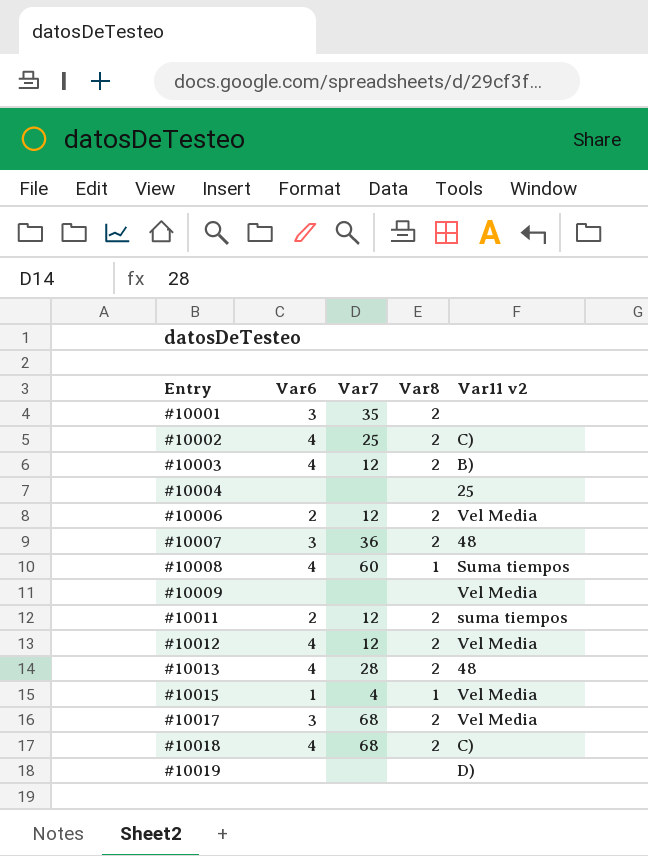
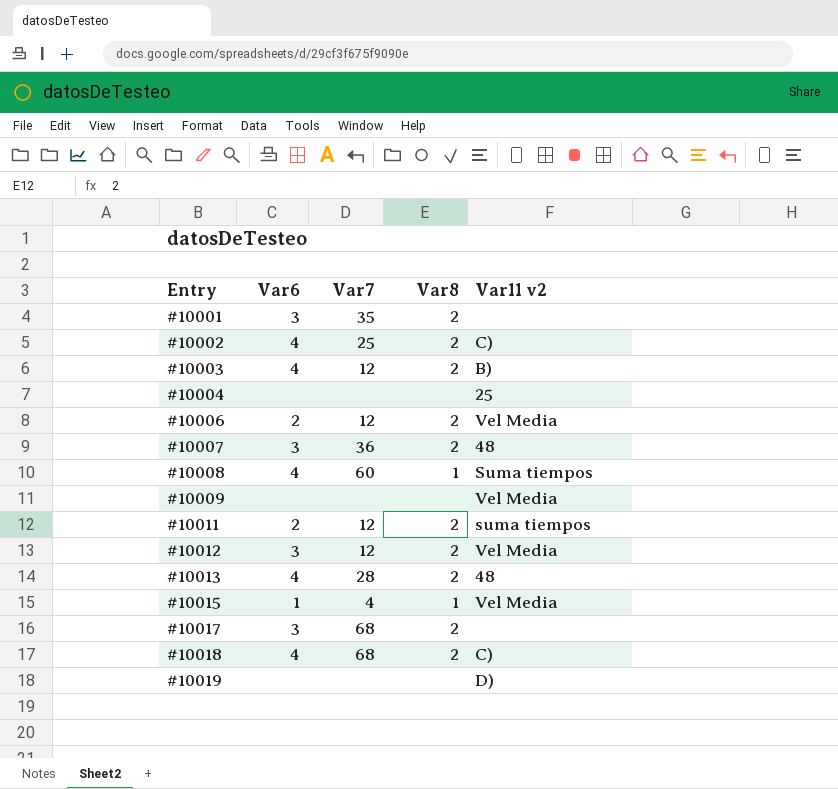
#10012 | Var6: 4 -> 3
#10017 | Var11 v2: Vel Media -> none

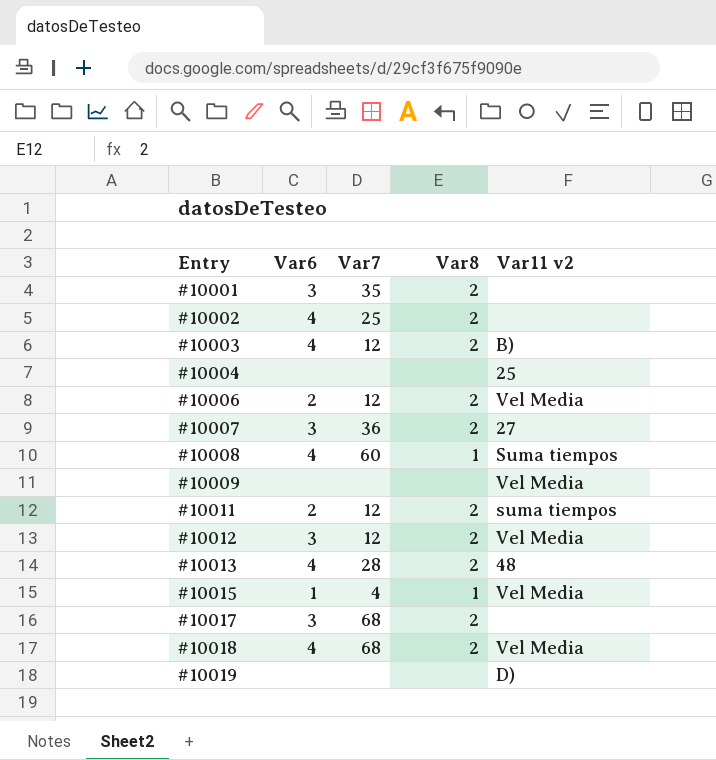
#10002 | Var11 v2: C) -> none
#10007 | Var11 v2: 48 -> 27
#10018 | Var11 v2: C) -> Vel Media

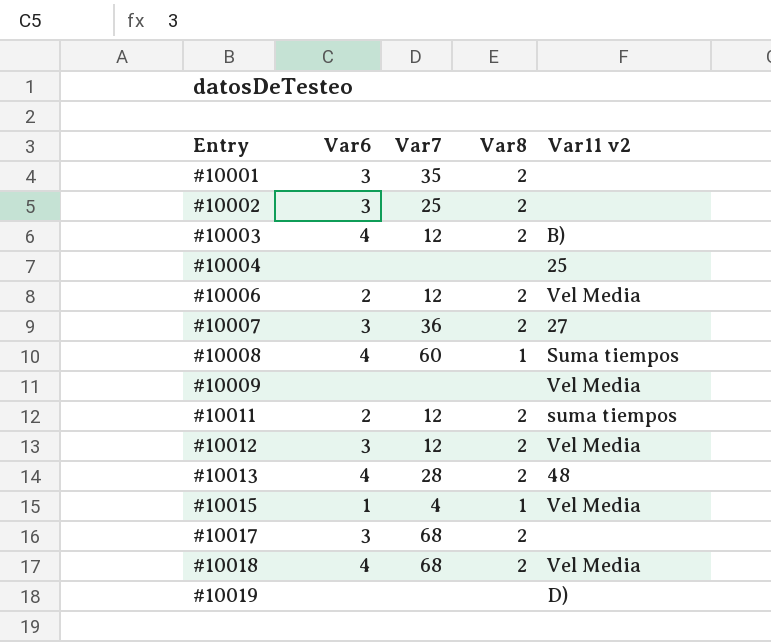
#10002 | Var6: 4 -> 3

